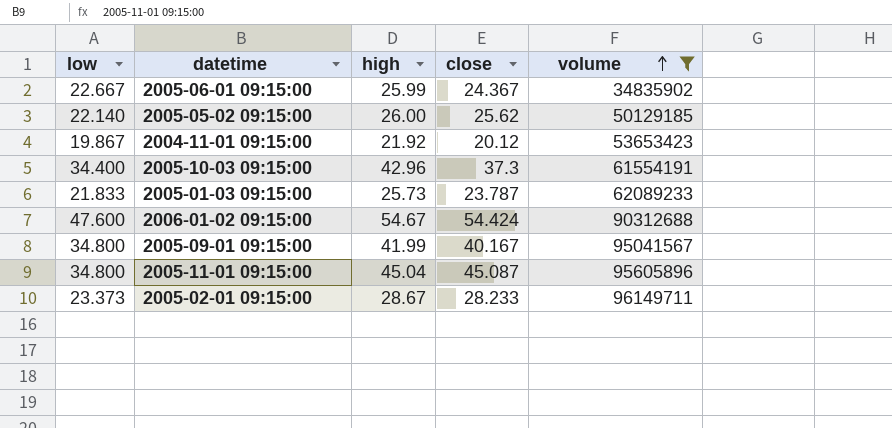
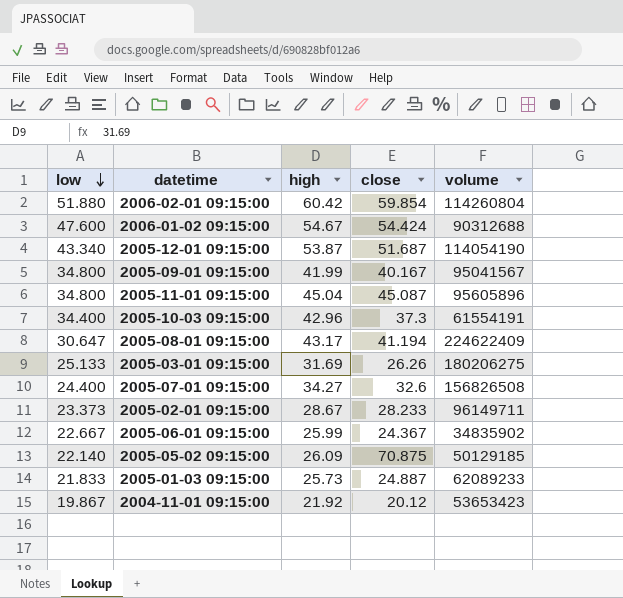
filter: volume <= 96149711 -> none
row order: volume ascending -> low descending
2005-05-02 09:15:00 | high: 26.00 -> 26.09
2005-05-02 09:15:00 | close: 25.62 -> 70.875
2005-01-03 09:15:00 | close: 23.787 -> 24.887

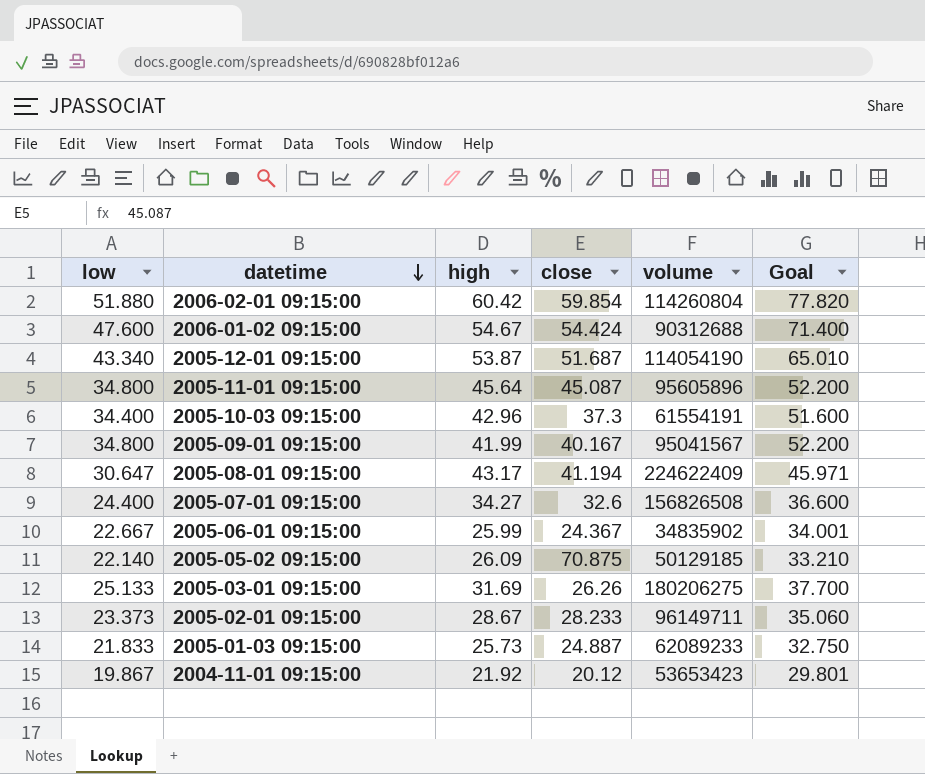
row order: low descending -> datetime descending
column Goal | formula: none -> [low] * 1.5
2005-11-01 09:15:00 | high: 45.04 -> 45.64

